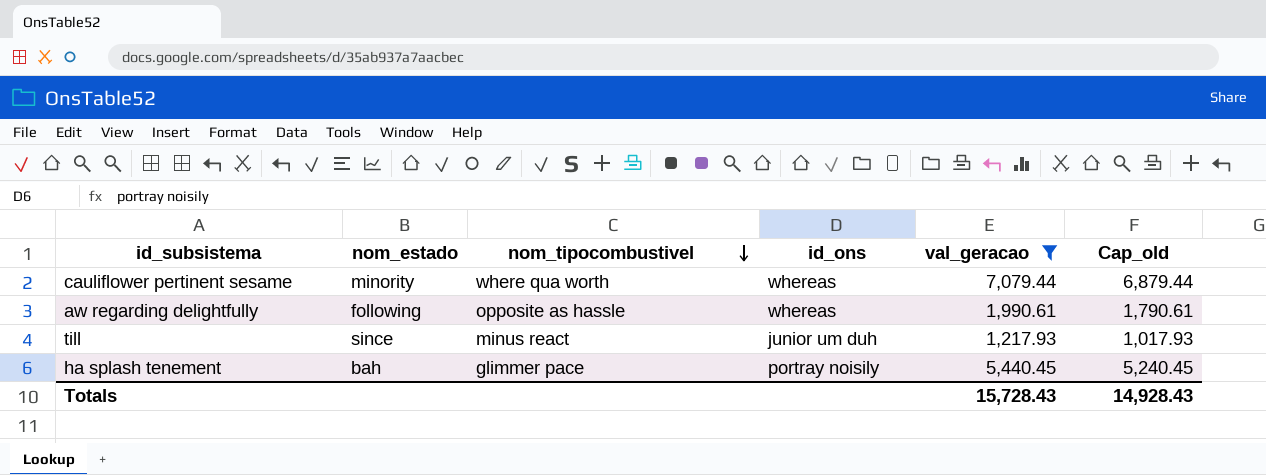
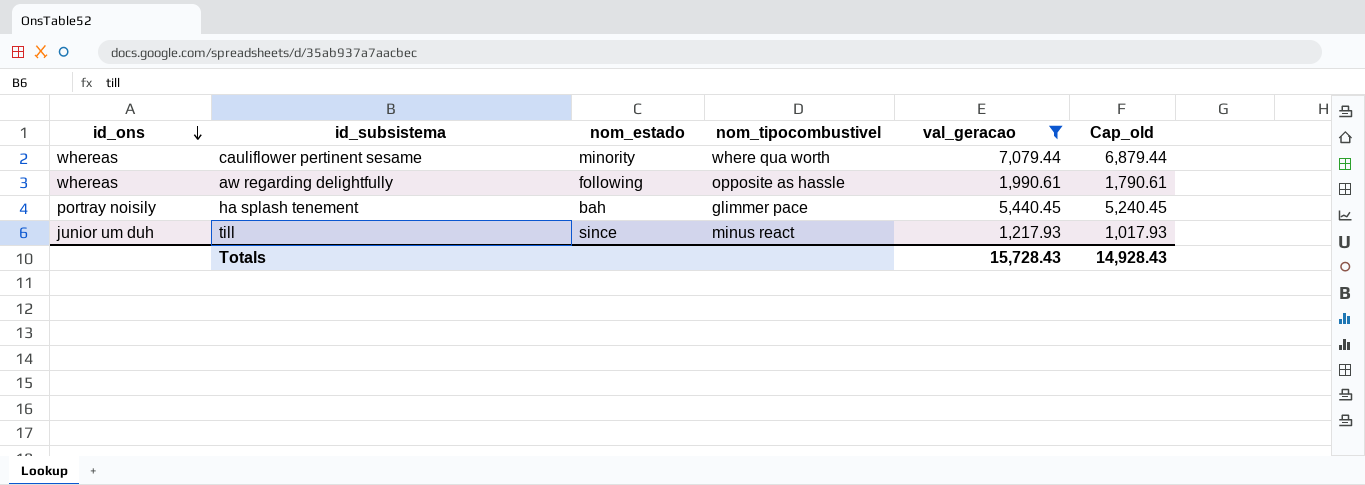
row order: nom_tipocombustivel descending -> id_ons descending
column id_ons | position: 4 -> 1

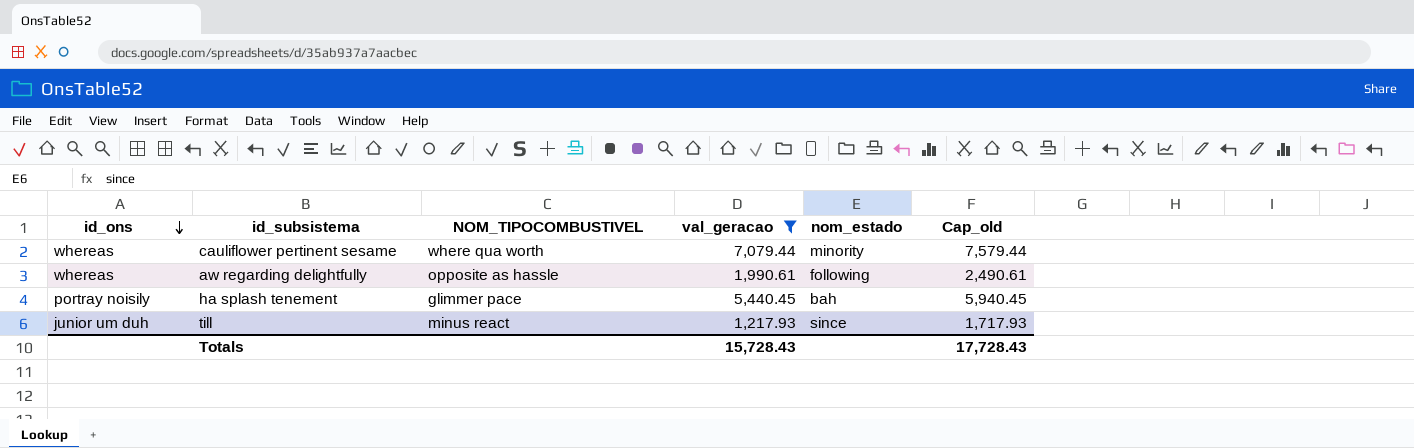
column name: nom_tipocombustivel -> NOM_TIPOCOMBUSTIVEL
column nom_estado | position: 3 -> 5
column Cap_old | formula: [val_geracao] - 200 -> [val_geracao] + 500
Totals | Cap_old: 14,928.43 -> 17,728.43

